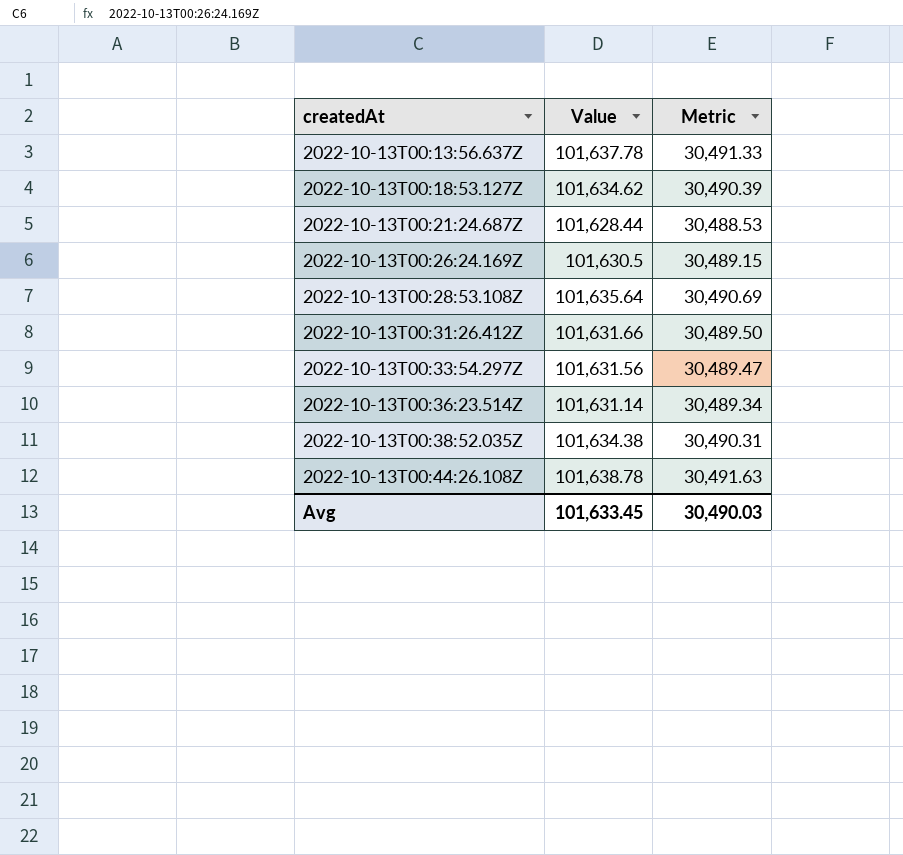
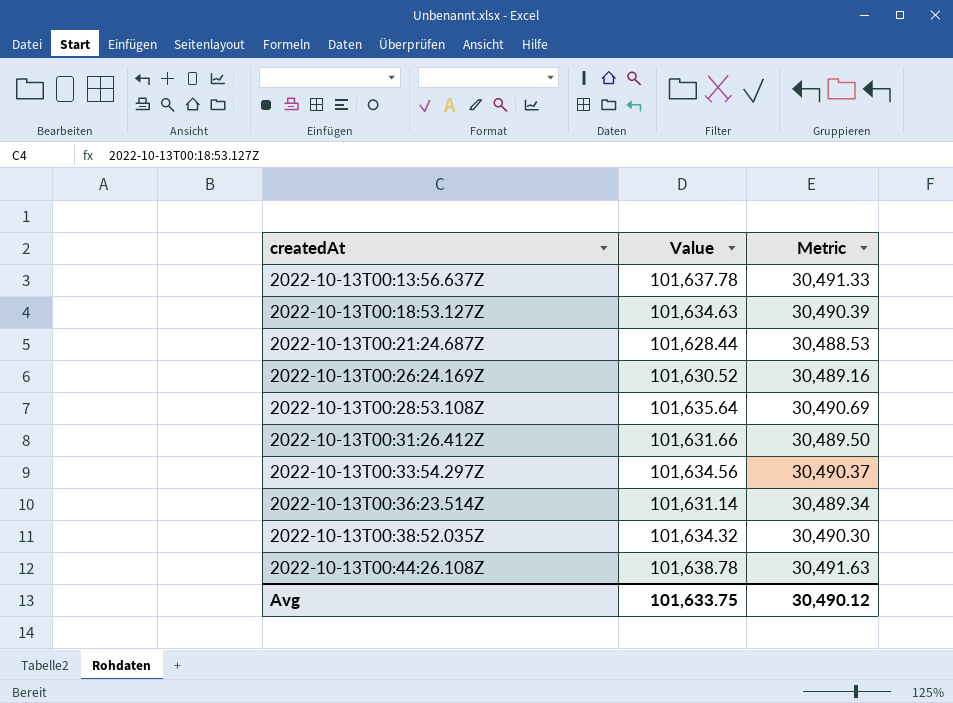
2022-10-13T00:18:53.127Z | Value: 101,634.62 -> 101,634.63
2022-10-13T00:26:24.169Z | Value: 101,630.5 -> 101,630.52
2022-10-13T00:26:24.169Z | Metric: 30,489.15 -> 30,489.16
2022-10-13T00:33:54.297Z | Value: 101,631.56 -> 101,634.56
2022-10-13T00:33:54.297Z | Metric: 30,489.47 -> 30,490.37
2022-10-13T00:38:52.035Z | Value: 101,634.38 -> 101,634.32
2022-10-13T00:38:52.035Z | Metric: 30,490.31 -> 30,490.30
Avg | Value: 101,633.45 -> 101,633.75
Avg | Metric: 30,490.03 -> 30,490.12

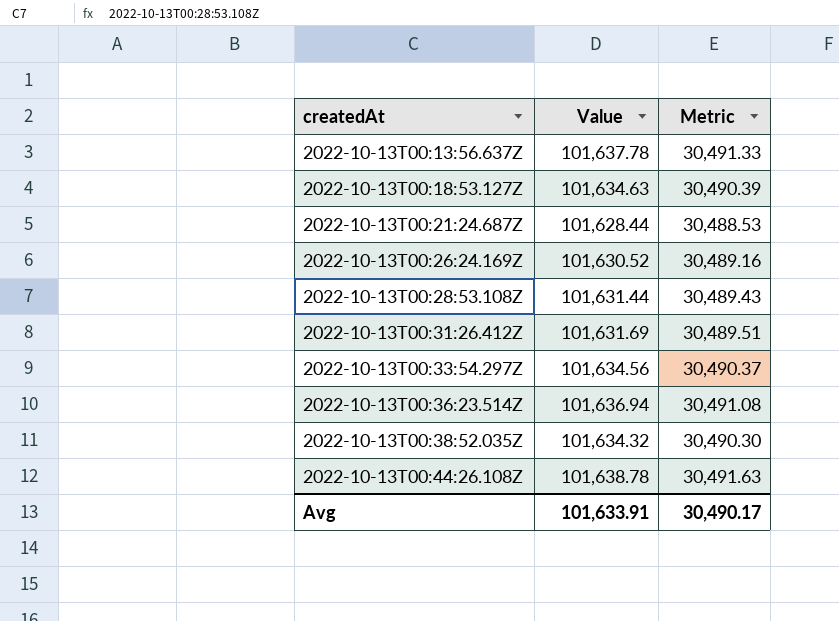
2022-10-13T00:28:53.108Z | Value: 101,635.64 -> 101,631.44
2022-10-13T00:28:53.108Z | Metric: 30,490.69 -> 30,489.43
2022-10-13T00:31:26.412Z | Value: 101,631.66 -> 101,631.69
2022-10-13T00:31:26.412Z | Metric: 30,489.50 -> 30,489.51
2022-10-13T00:36:23.514Z | Value: 101,631.14 -> 101,636.94
2022-10-13T00:36:23.514Z | Metric: 30,489.34 -> 30,491.08
Avg | Value: 101,633.75 -> 101,633.91
Avg | Metric: 30,490.12 -> 30,490.17

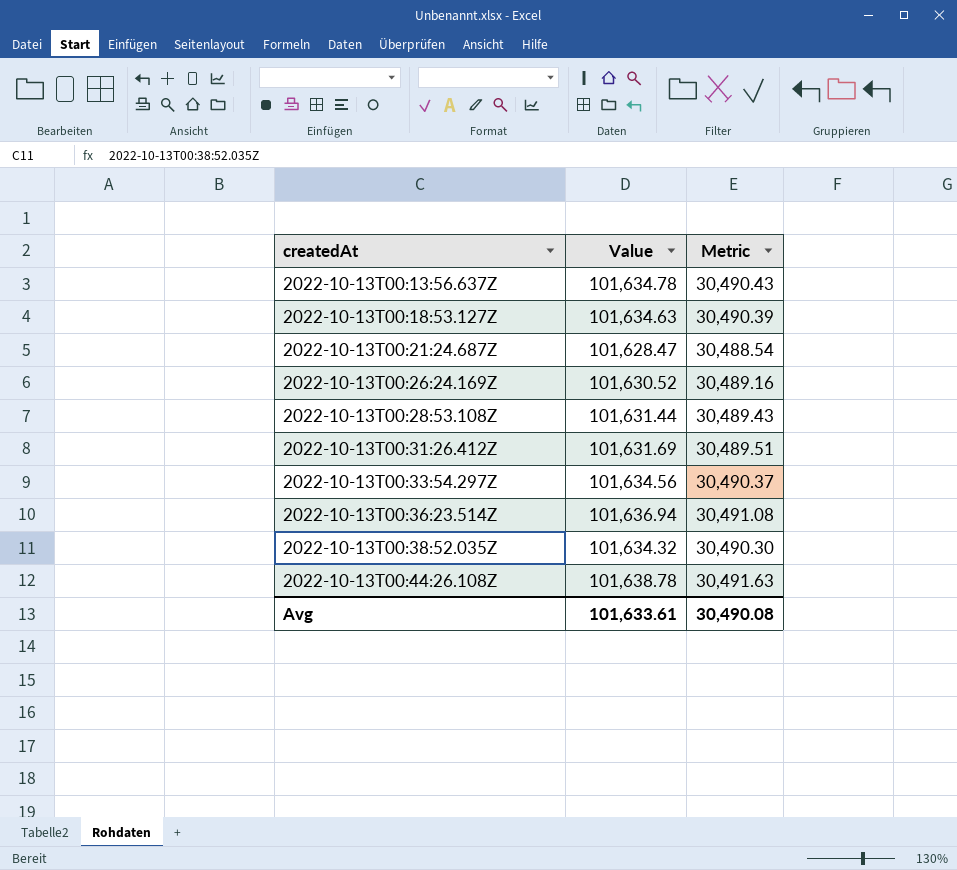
2022-10-13T00:13:56.637Z | Value: 101,637.78 -> 101,634.78
2022-10-13T00:13:56.637Z | Metric: 30,491.33 -> 30,490.43
2022-10-13T00:21:24.687Z | Value: 101,628.44 -> 101,628.47
2022-10-13T00:21:24.687Z | Metric: 30,488.53 -> 30,488.54
Avg | Value: 101,633.91 -> 101,633.61
Avg | Metric: 30,490.17 -> 30,490.08

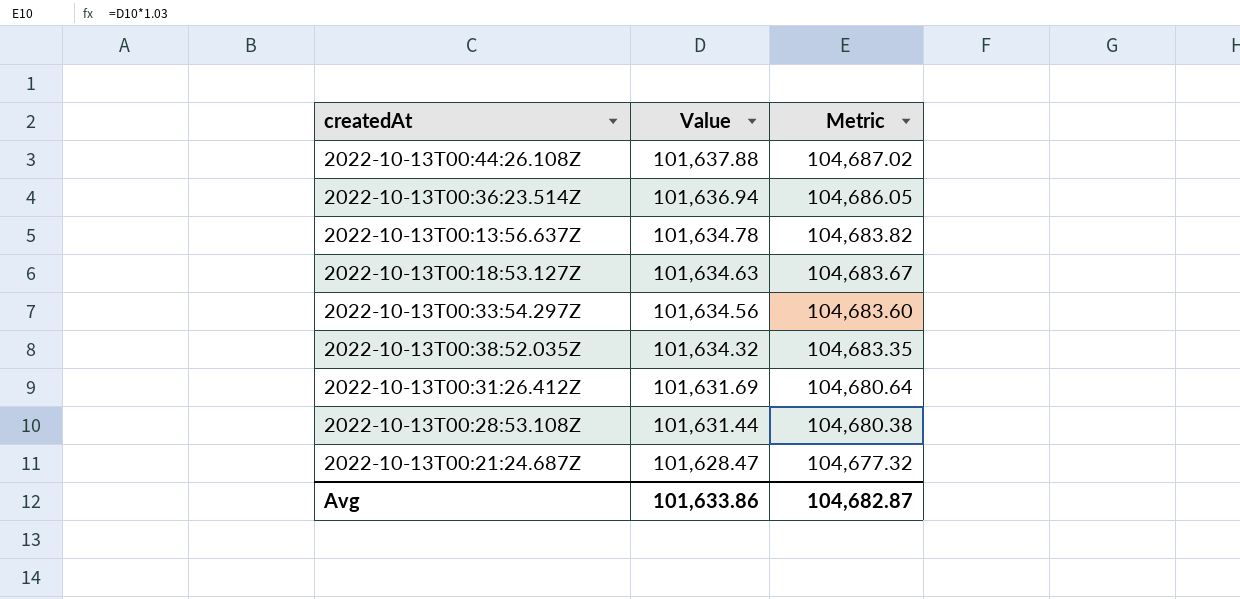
row order: createdAt ascending -> Value descending
column Metric | formula: [Value] * 0.3 -> [Value] * 1.03
row 2022-10-13T00:26:24.169Z: 101,630.52 | 30,489.16 -> none
2022-10-13T00:44:26.108Z | Value: 101,638.78 -> 101,637.88
Avg | Value: 101,633.61 -> 101,633.86
Avg | Metric: 30,490.08 -> 104,682.87

